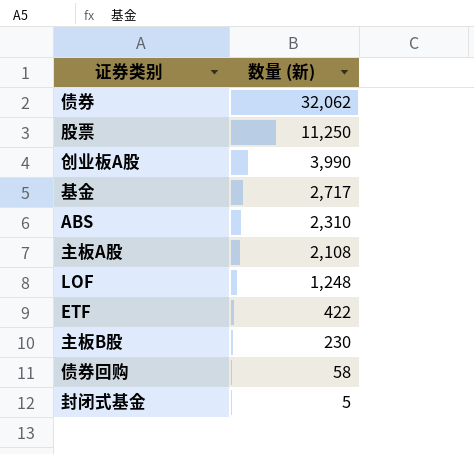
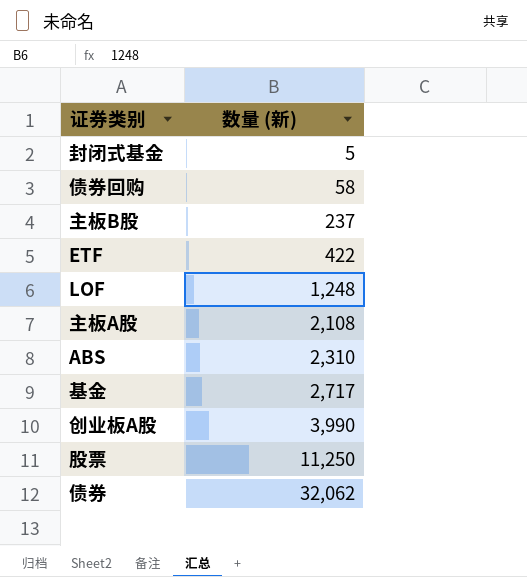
row order: 数量 (新) descending -> 数量 (新) ascending
主板B股 | 数量 (新): 230 -> 237

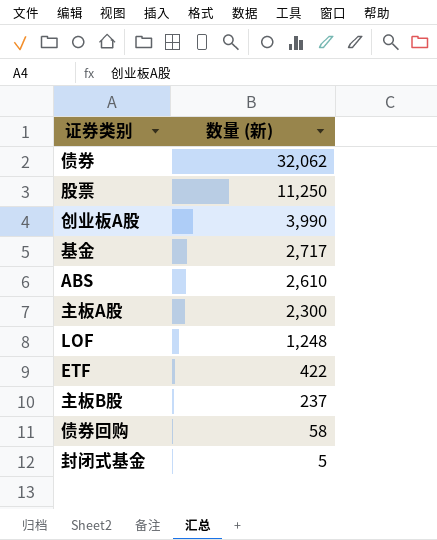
row order: 数量 (新) ascending -> 数量 (新) descending
ABS | 数量 (新): 2,310 -> 2,610
主板A股 | 数量 (新): 2,108 -> 2,300

